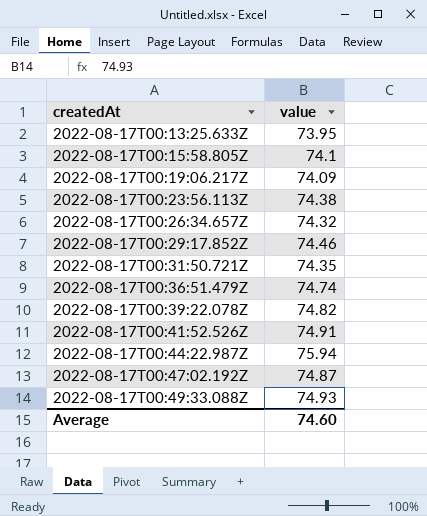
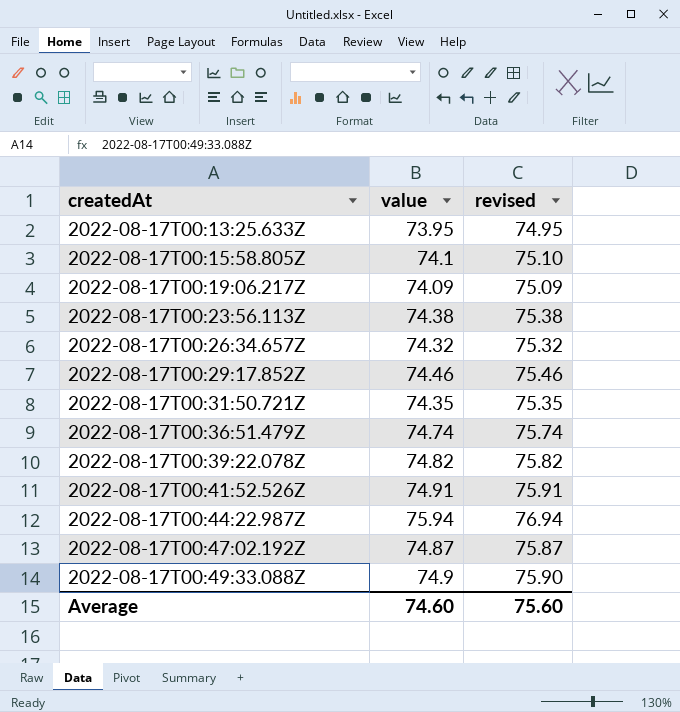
column revised | formula: none -> [value] + 1
2022-08-17T00:49:33.088Z | value: 74.93 -> 74.9

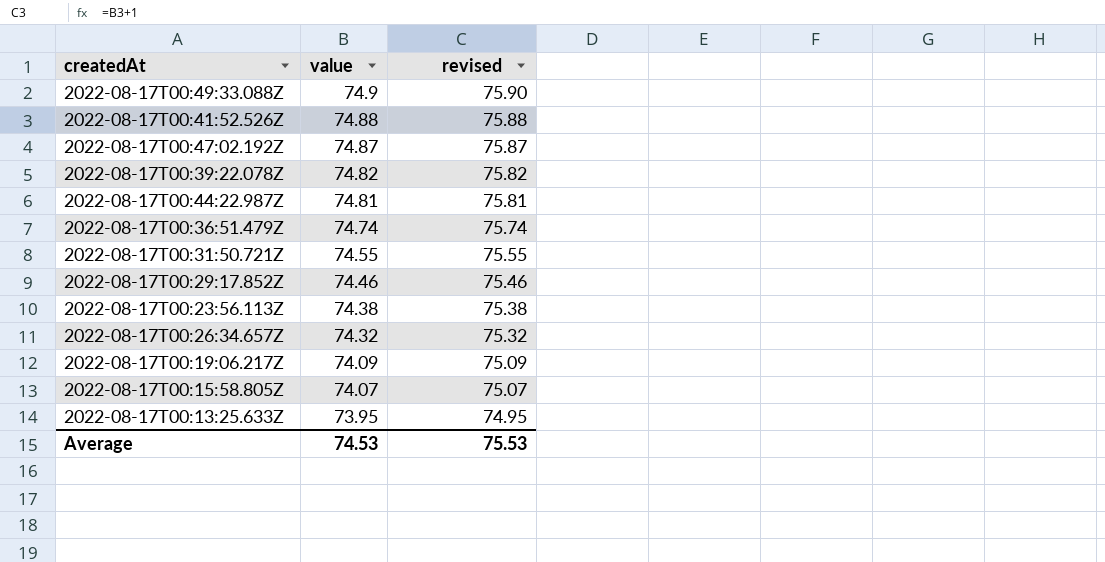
row order: createdAt ascending -> value descending
2022-08-17T00:41:52.526Z | value: 74.91 -> 74.88
2022-08-17T00:41:52.526Z | revised: 75.91 -> 75.88
2022-08-17T00:44:22.987Z | value: 75.94 -> 74.81
2022-08-17T00:44:22.987Z | revised: 76.94 -> 75.81
2022-08-17T00:31:50.721Z | value: 74.35 -> 74.55
2022-08-17T00:31:50.721Z | revised: 75.35 -> 75.55
2022-08-17T00:15:58.805Z | value: 74.1 -> 74.07
2022-08-17T00:15:58.805Z | revised: 75.10 -> 75.07
Average | value: 74.60 -> 74.53
Average | revised: 75.60 -> 75.53

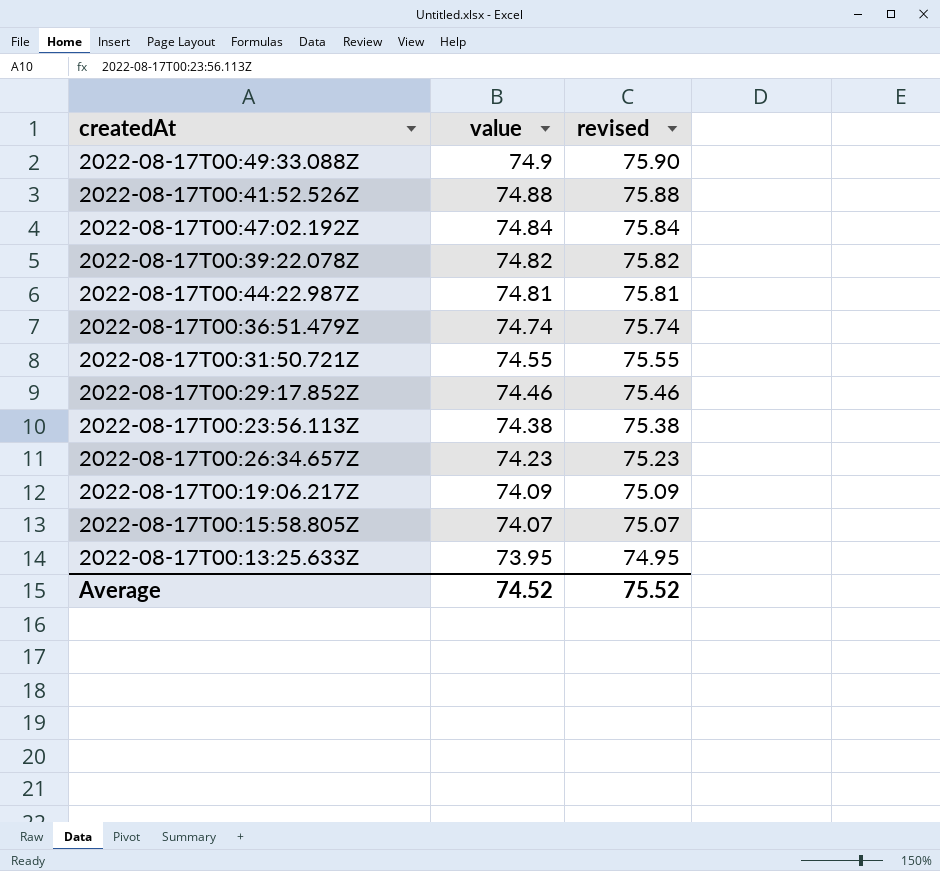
2022-08-17T00:47:02.192Z | value: 74.87 -> 74.84
2022-08-17T00:47:02.192Z | revised: 75.87 -> 75.84
2022-08-17T00:26:34.657Z | value: 74.32 -> 74.23
2022-08-17T00:26:34.657Z | revised: 75.32 -> 75.23
Average | value: 74.53 -> 74.52
Average | revised: 75.53 -> 75.52

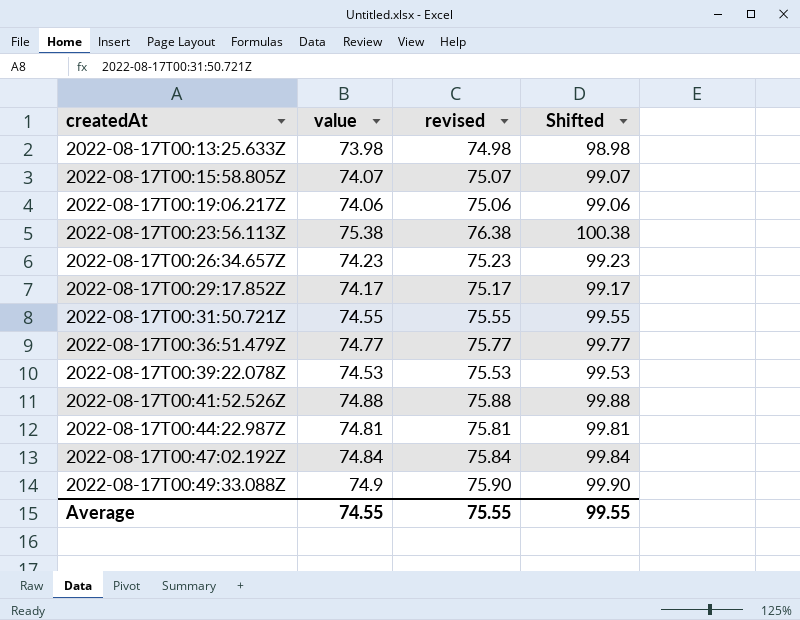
row order: value descending -> createdAt ascending
column Shifted | formula: none -> [value] + 25
2022-08-17T00:13:25.633Z | value: 73.95 -> 73.98
2022-08-17T00:13:25.633Z | revised: 74.95 -> 74.98
2022-08-17T00:19:06.217Z | value: 74.09 -> 74.06
2022-08-17T00:19:06.217Z | revised: 75.09 -> 75.06
2022-08-17T00:23:56.113Z | value: 74.38 -> 75.38
2022-08-17T00:23:56.113Z | revised: 75.38 -> 76.38
2022-08-17T00:29:17.852Z | value: 74.46 -> 74.17
2022-08-17T00:29:17.852Z | revised: 75.46 -> 75.17
2022-08-17T00:36:51.479Z | value: 74.74 -> 74.77
2022-08-17T00:36:51.479Z | revised: 75.74 -> 75.77
2022-08-17T00:39:22.078Z | value: 74.82 -> 74.53
2022-08-17T00:39:22.078Z | revised: 75.82 -> 75.53
Average | value: 74.52 -> 74.55
Average | revised: 75.52 -> 75.55

